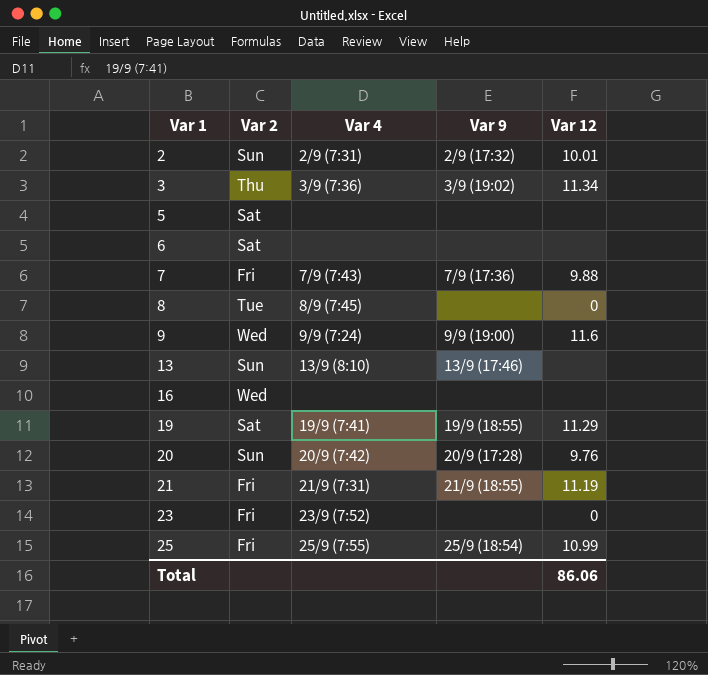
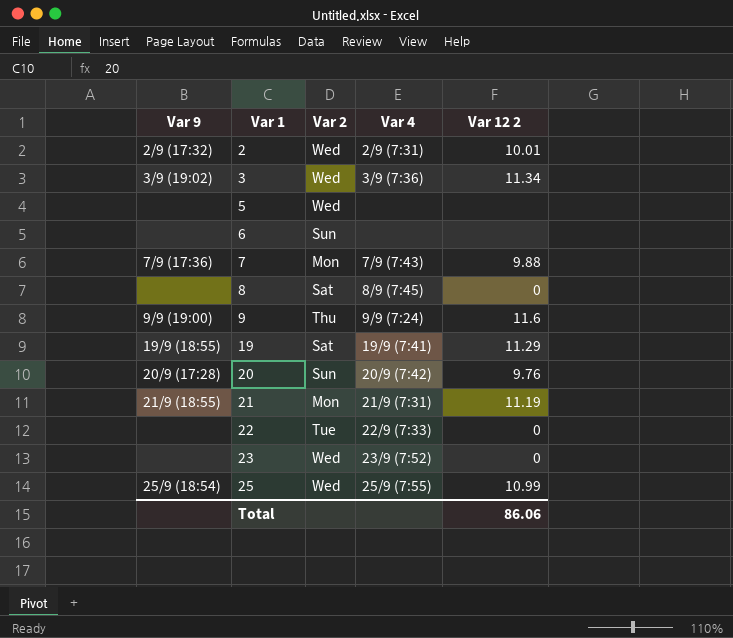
column Var 9 | position: 4 -> 1
column name: Var 12 -> Var 12 2
row 13: Sun | 13/9 (8:10) | 13/9 (17:46) | none -> none
row 16: Wed | none | none | none -> none
2 | Var 2: Sun -> Wed
3 | Var 2: Thu -> Wed
5 | Var 2: Sat -> Wed
6 | Var 2: Sat -> Sun
7 | Var 2: Fri -> Mon
8 | Var 2: Tue -> Sat
9 | Var 2: Wed -> Thu
21 | Var 2: Fri -> Mon
row 22: none -> none | Tue | 22/9 (7:33) | 0
23 | Var 2: Fri -> Wed
25 | Var 2: Fri -> Wed

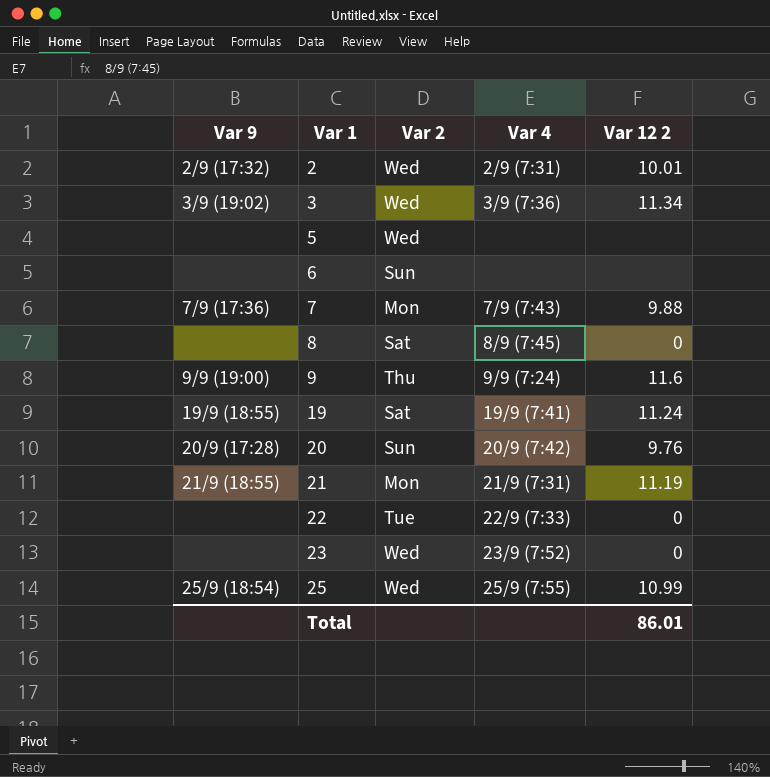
19 | Var 12 2: 11.29 -> 11.24
Total | Var 12 2: 86.06 -> 86.01

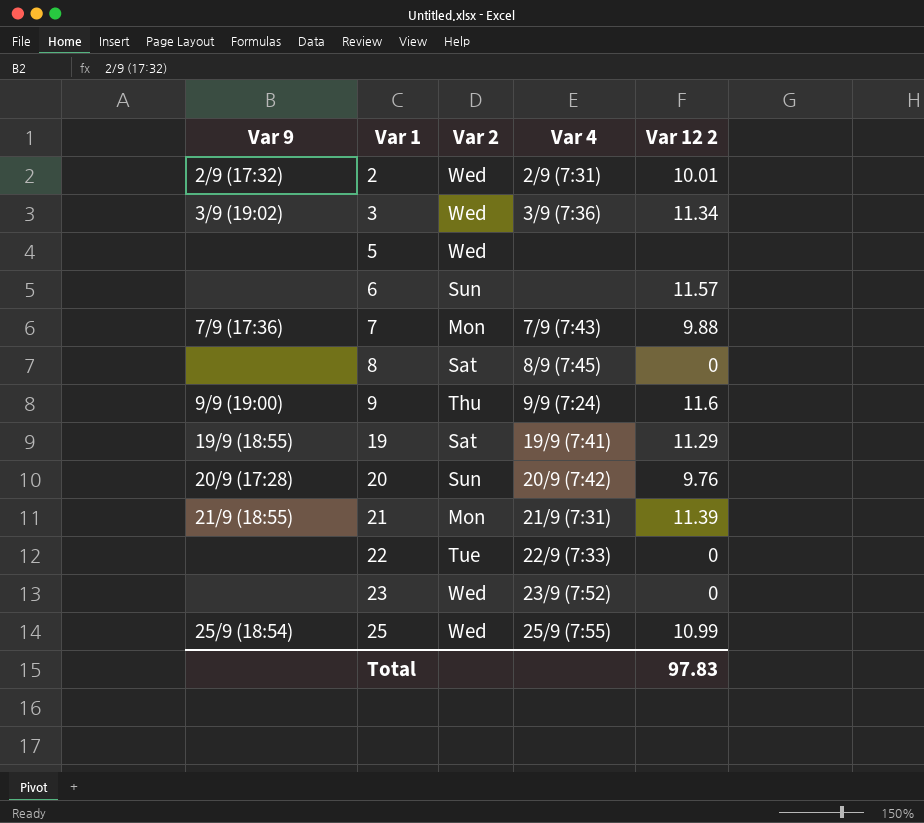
6 | Var 12 2: none -> 11.57
19 | Var 12 2: 11.24 -> 11.29
21 | Var 12 2: 11.19 -> 11.39
Total | Var 12 2: 86.01 -> 97.83

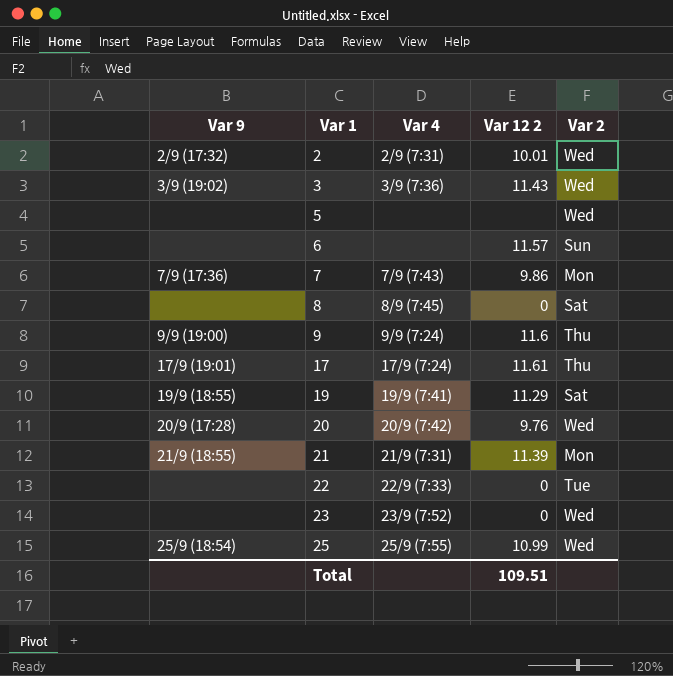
column Var 2 | position: 3 -> 5
3 | Var 12 2: 11.34 -> 11.43
7 | Var 12 2: 9.88 -> 9.86
row 17: none -> 17/9 (19:01) | 17/9 (7:24) | 11.61 | Thu
20 | Var 2: Sun -> Wed
Total | Var 12 2: 97.83 -> 109.51

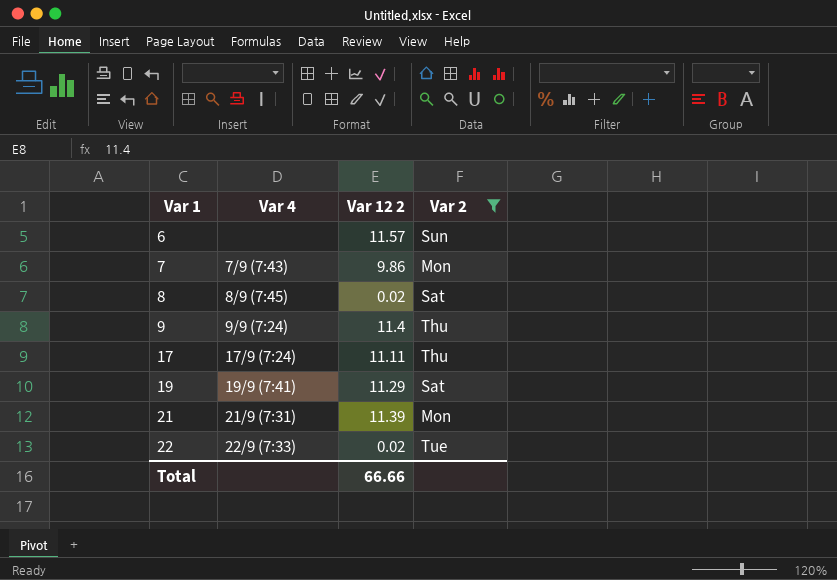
filter: none -> Var 2 != Wed
column Var 9 | position: 1 -> none
8 | Var 12 2: 0 -> 0.02
9 | Var 12 2: 11.6 -> 11.4
17 | Var 12 2: 11.61 -> 11.11
22 | Var 12 2: 0 -> 0.02
Total | Var 12 2: 109.51 -> 66.66

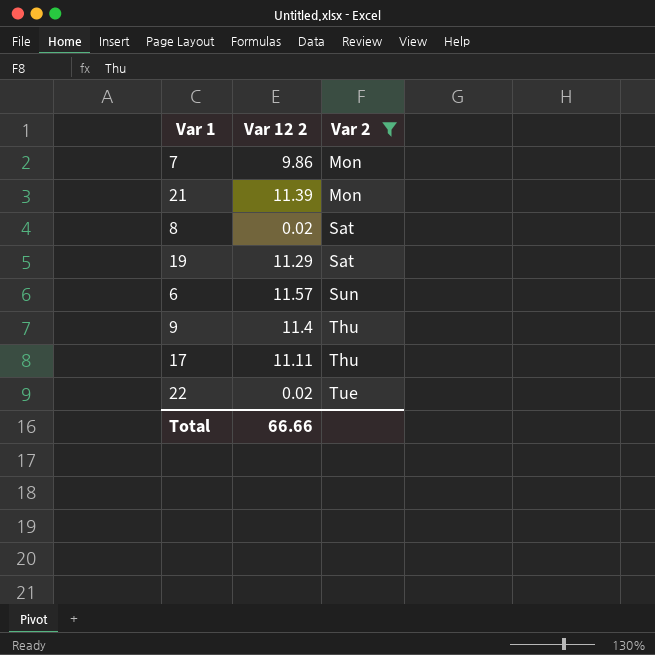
row order: Var 1 ascending -> Var 2 ascending
column Var 4 | position: 2 -> none

